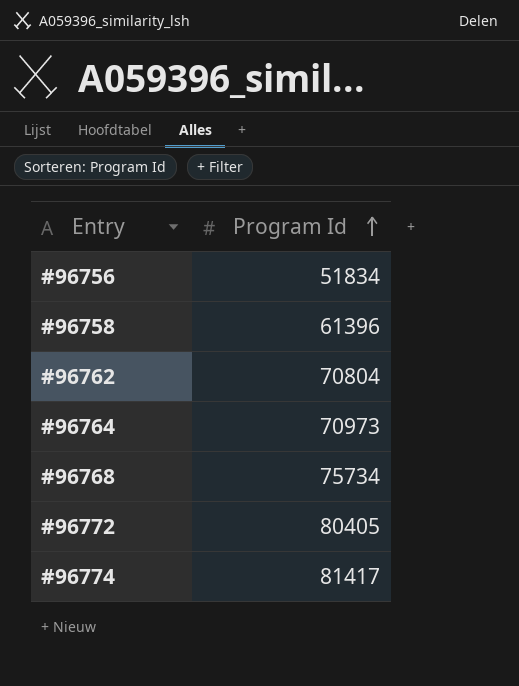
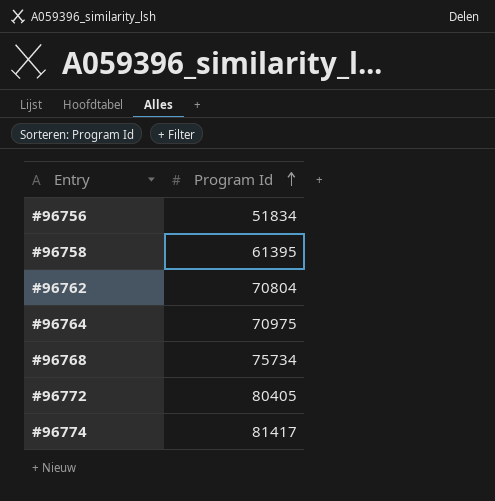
#96758 | Program Id: 61396 -> 61395
#96764 | Program Id: 70973 -> 70975

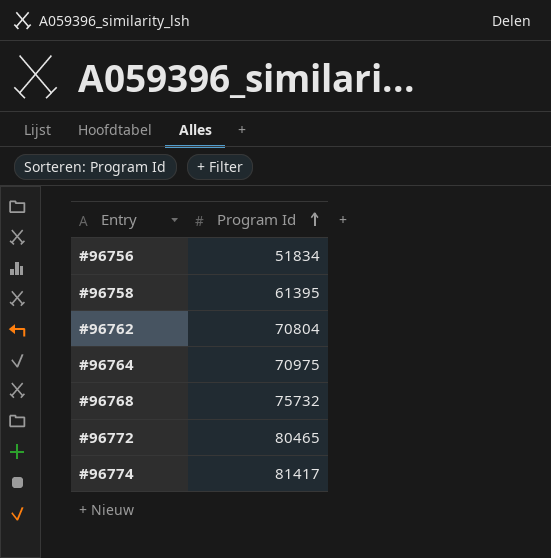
#96768 | Program Id: 75734 -> 75732
#96772 | Program Id: 80405 -> 80465

